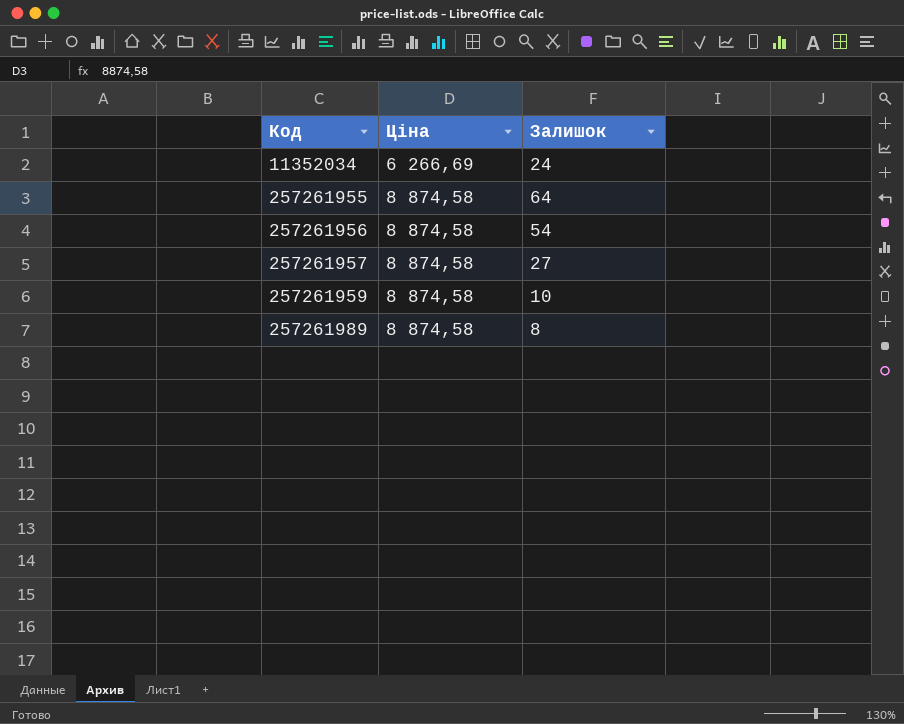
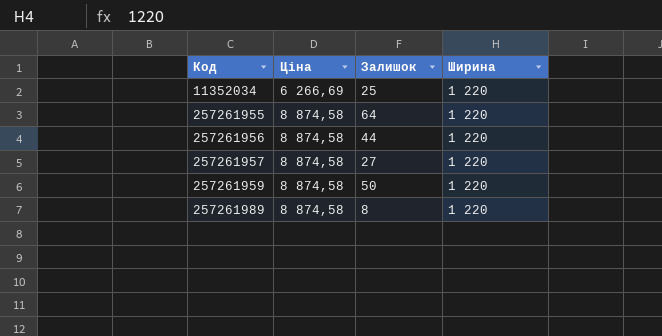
column Ширина | position: none -> 4
11352034 | Залишок: 24 -> 25
257261956 | Залишок: 54 -> 44
257261959 | Залишок: 10 -> 50

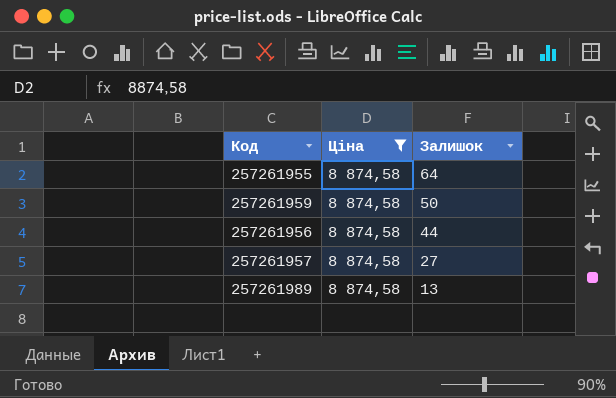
filter: none -> Ціна = 8 874,58
row order: Код ascending -> Залишок descending
column Ширина | position: 4 -> none
257261989 | Залишок: 8 -> 13

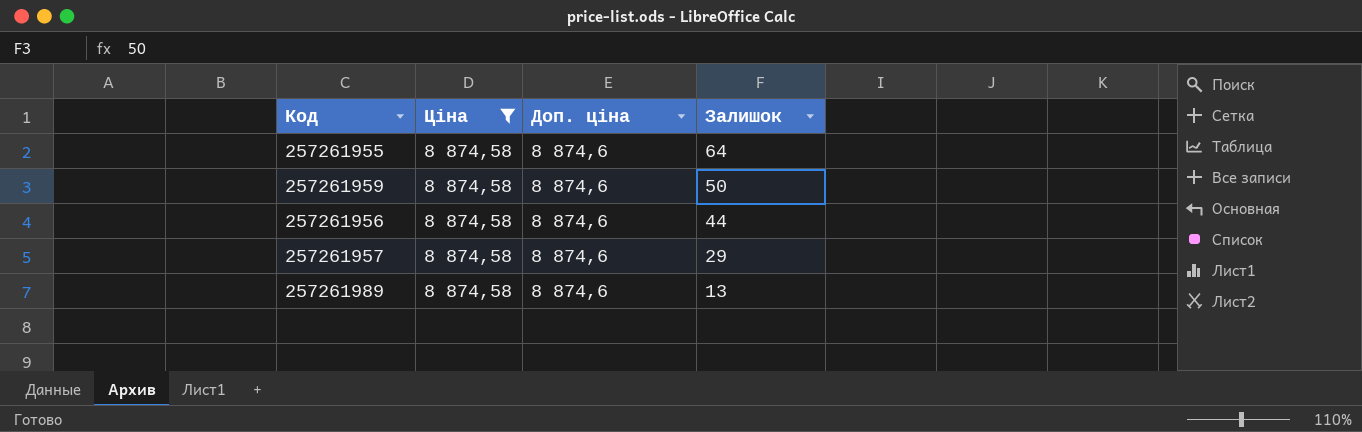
column Доп. ціна | position: none -> 3
257261957 | Залишок: 27 -> 29

